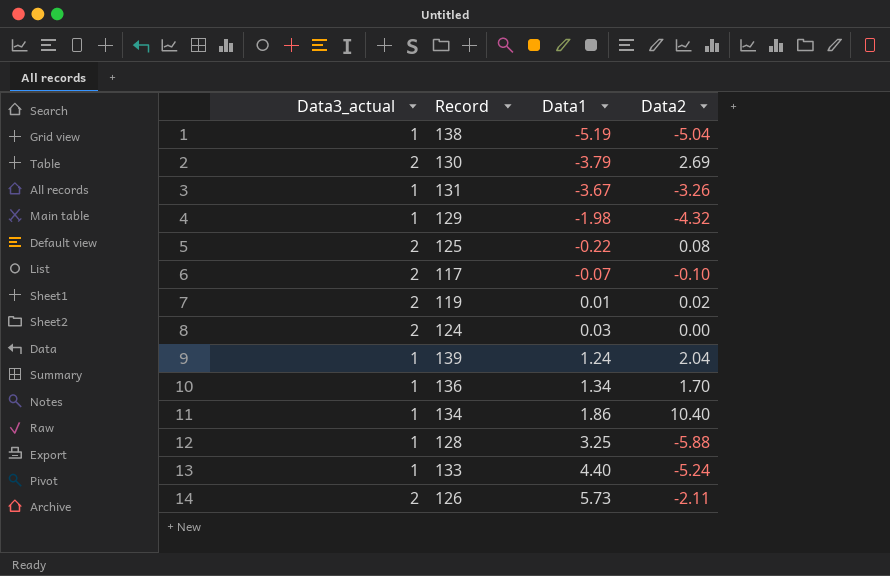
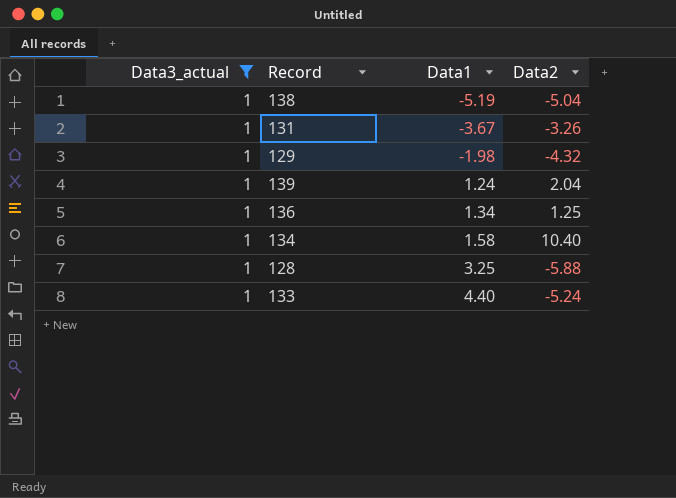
filter: none -> Data3_actual = 1
136 | Data2: 1.70 -> 1.25
134 | Data1: 1.86 -> 1.58

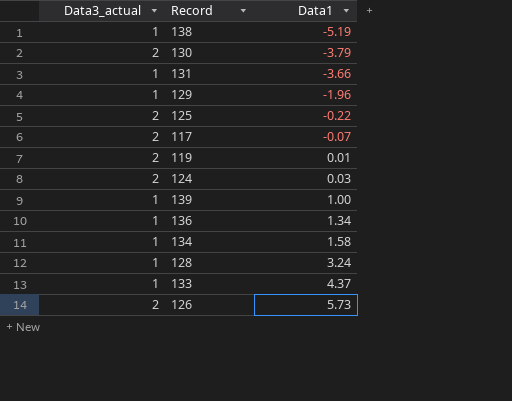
filter: Data3_actual = 1 -> none
column Data2 | position: 4 -> none
131 | Data1: -3.67 -> -3.66
129 | Data1: -1.98 -> -1.96
139 | Data1: 1.24 -> 1.00
128 | Data1: 3.25 -> 3.24
133 | Data1: 4.40 -> 4.37

